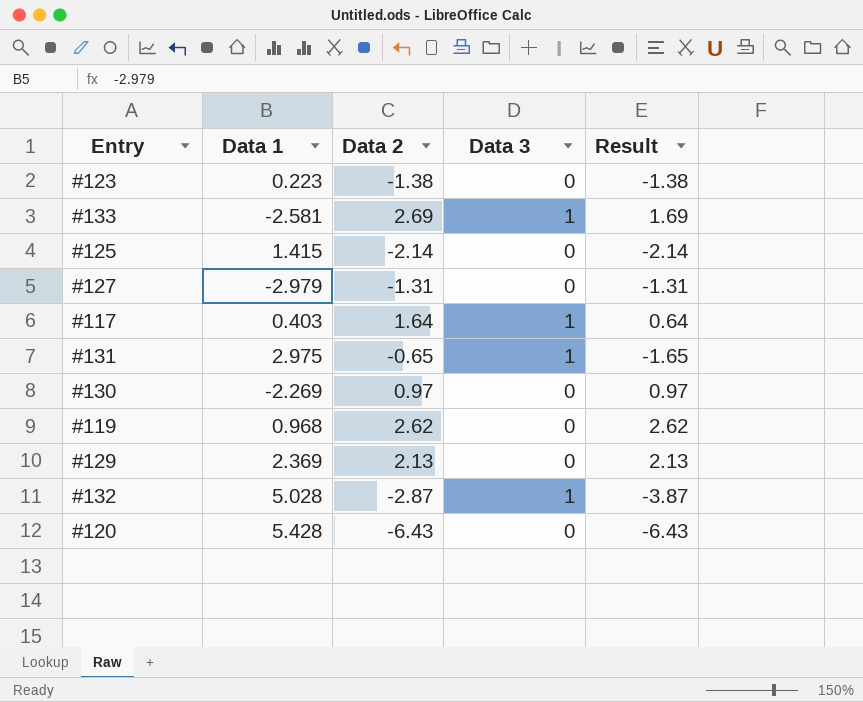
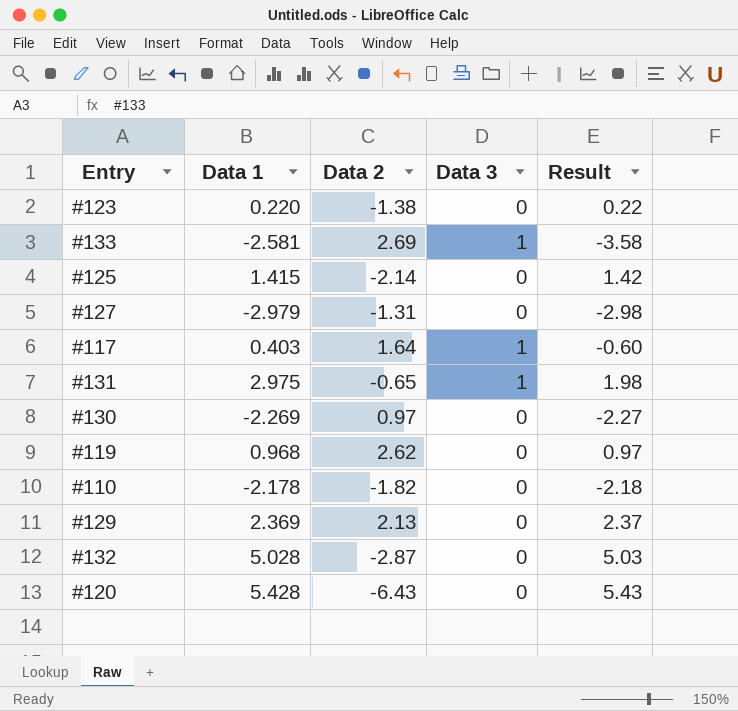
column Result | formula: [Data 2] - [Data 3] -> [Data 1] - [Data 3]
#123 | Data 1: 0.223 -> 0.220
row #110: none -> -2.178 | -1.82 | 0 | -2.18
#132 | Data 3: 1 -> 0

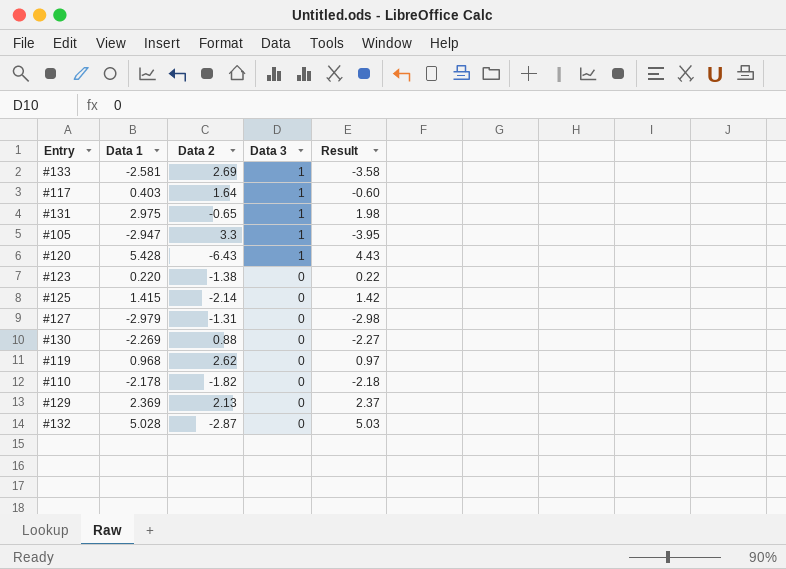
row order: none -> Data 3 descending
row #105: none -> -2.947 | 3.3 | 1 | -3.95
#120 | Data 3: 0 -> 1
#120 | Result: 5.43 -> 4.43
#130 | Data 2: 0.97 -> 0.88

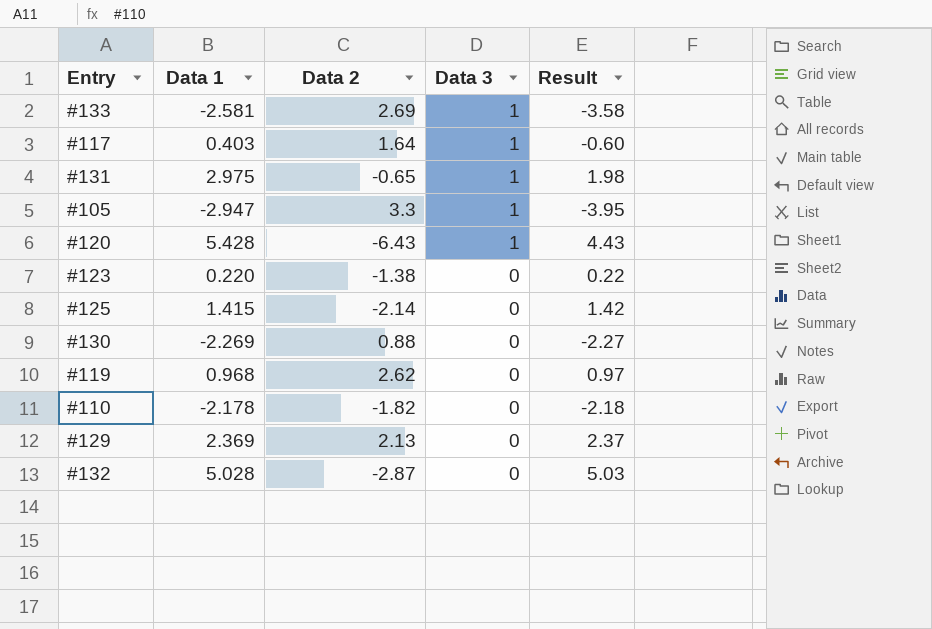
row #127: -2.979 | -1.31 | 0 | -2.98 -> none

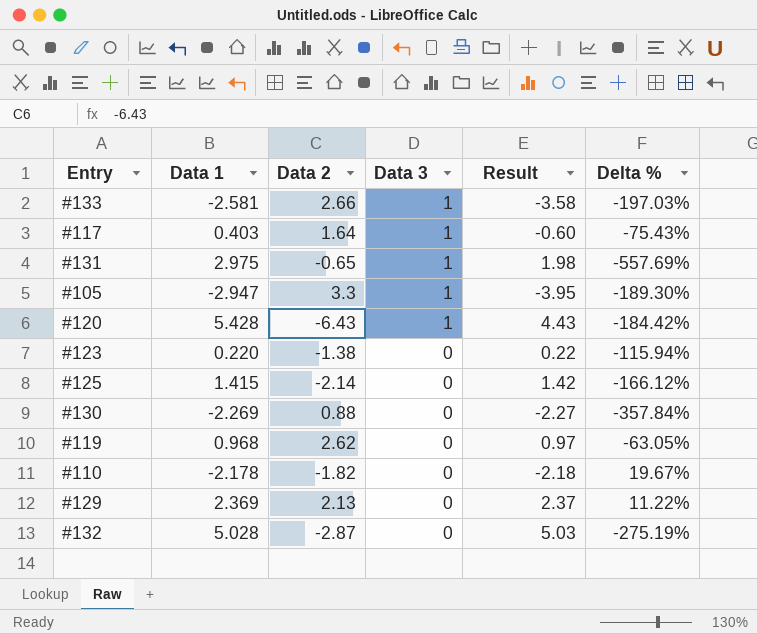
column Delta % | formula: none -> ([Data 1] - [Data 2]) / [Data 2]
#133 | Data 2: 2.69 -> 2.66

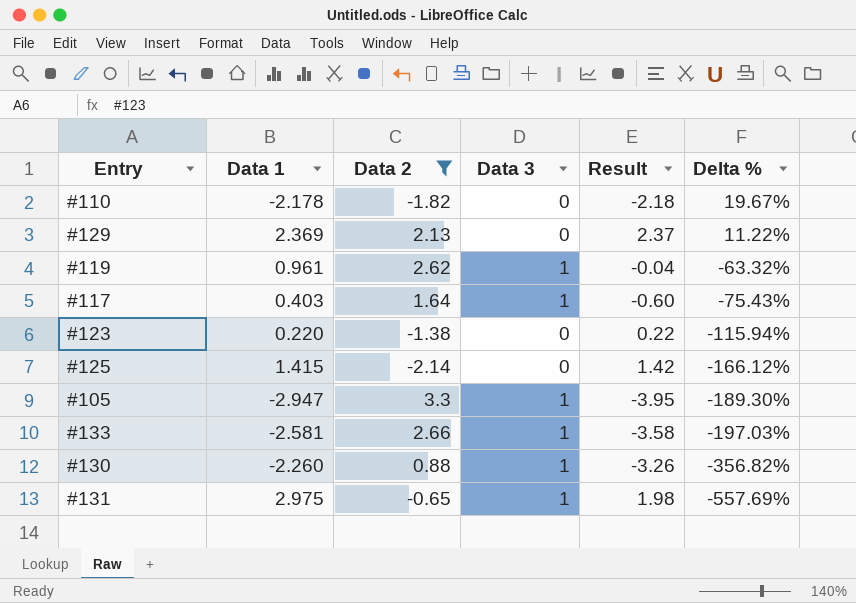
filter: none -> Data 2 >= -2.14
row order: Data 3 descending -> Delta % descending
#119 | Data 1: 0.968 -> 0.961
#119 | Data 3: 0 -> 1
#119 | Result: 0.97 -> -0.04
#119 | Delta %: -63.05% -> -63.32%
#130 | Data 1: -2.269 -> -2.260
#130 | Data 3: 0 -> 1
#130 | Result: -2.27 -> -3.26
#130 | Delta %: -357.84% -> -356.82%

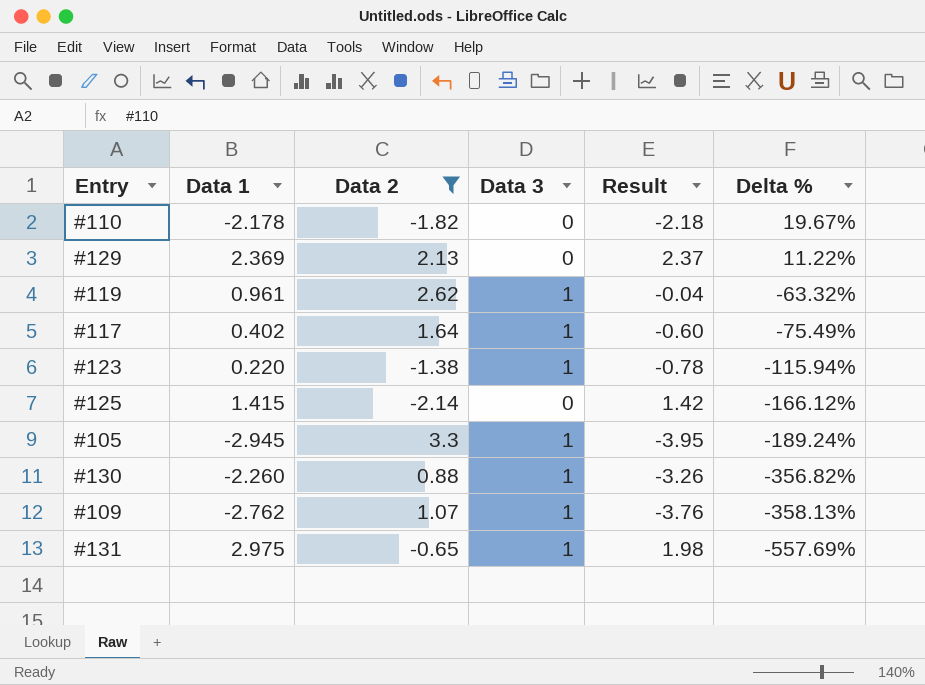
row #133: -2.581 | 2.66 | 1 | -3.58 | -197.03% -> none
#117 | Data 1: 0.403 -> 0.402
#117 | Delta %: -75.43% -> -75.49%
#123 | Data 3: 0 -> 1
#123 | Result: 0.22 -> -0.78
#105 | Data 1: -2.947 -> -2.945
#105 | Delta %: -189.30% -> -189.24%
row #109: none -> -2.762 | 1.07 | 1 | -3.76 | -358.13%

